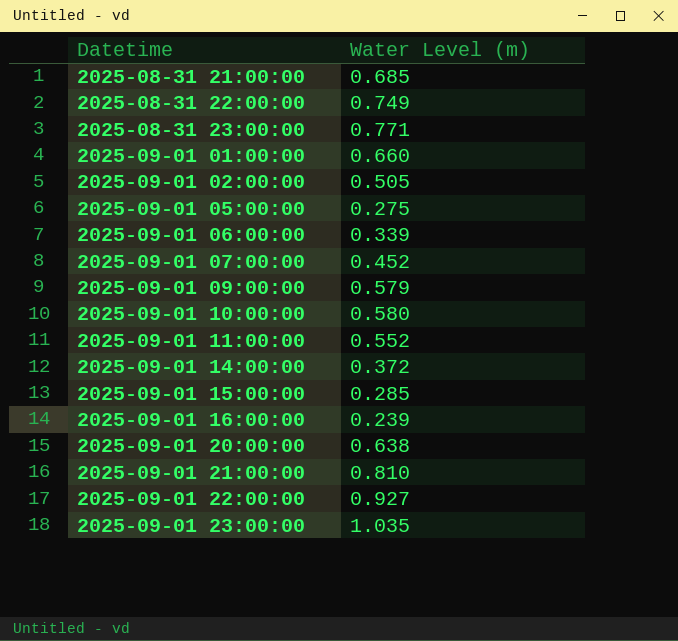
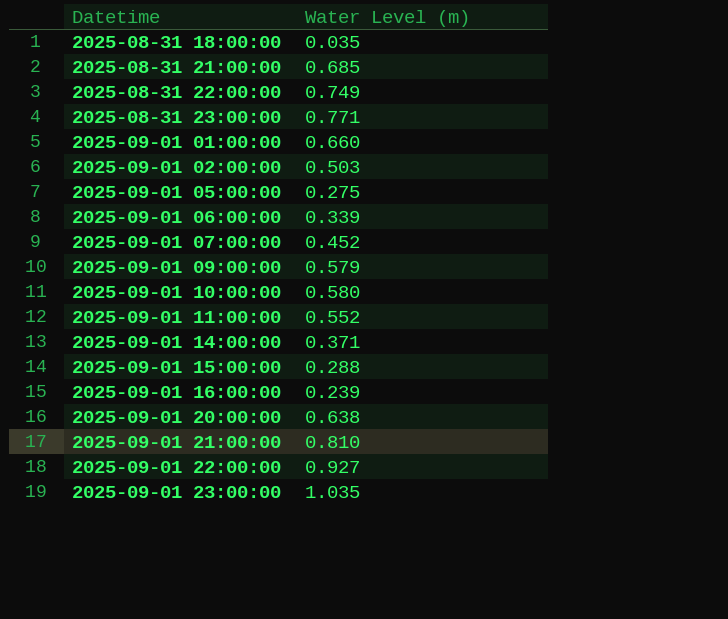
row 2025-08-31 18:00:00: none -> 0.035
2025-09-01 02:00:00 | Water Level (m): 0.505 -> 0.503
2025-09-01 14:00:00 | Water Level (m): 0.372 -> 0.371
2025-09-01 15:00:00 | Water Level (m): 0.285 -> 0.288

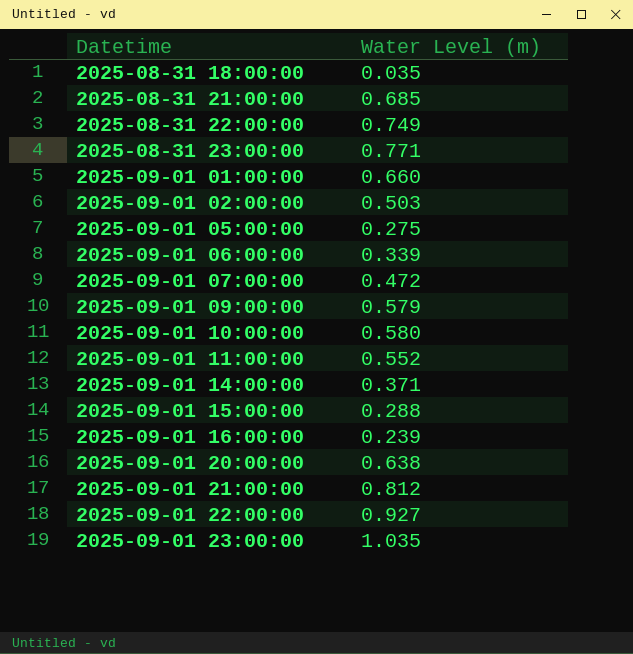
2025-09-01 07:00:00 | Water Level (m): 0.452 -> 0.472
2025-09-01 21:00:00 | Water Level (m): 0.810 -> 0.812

